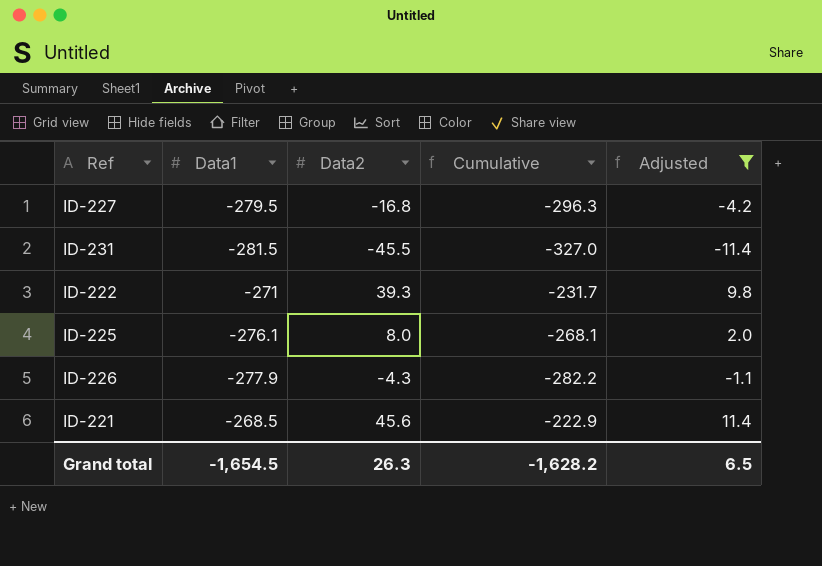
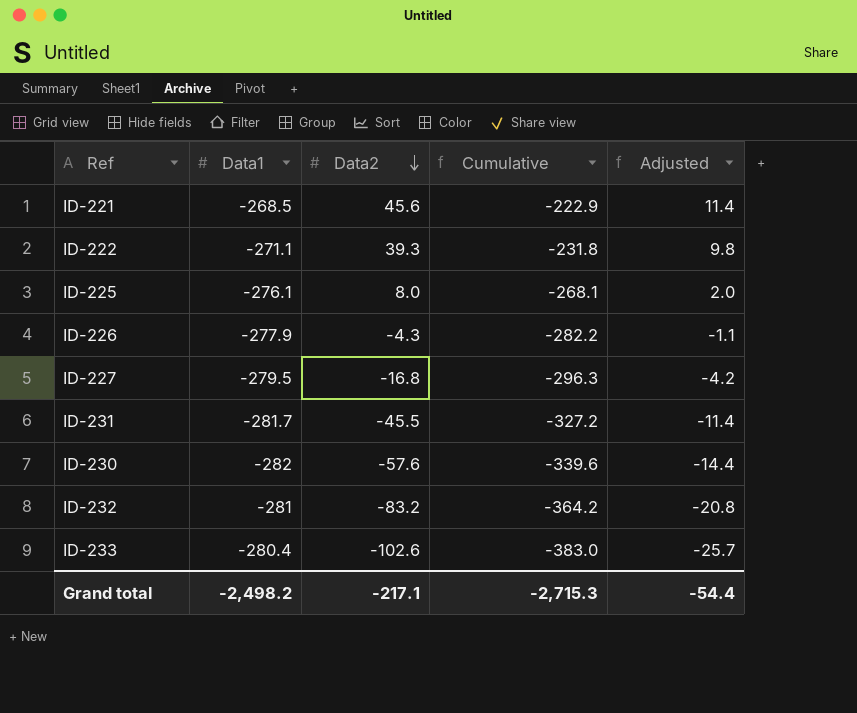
filter: Adjusted >= -11.4 -> none
row order: none -> Data2 descending
ID-222 | Data1: -271 -> -271.1
ID-222 | Cumulative: -231.7 -> -231.8
ID-231 | Data1: -281.5 -> -281.7
ID-231 | Cumulative: -327.0 -> -327.2
Grand total | Data1: -1,654.5 -> -2,498.2
Grand total | Data2: 26.3 -> -217.1
Grand total | Cumulative: -1,628.2 -> -2,715.3
Grand total | Adjusted: 6.5 -> -54.4

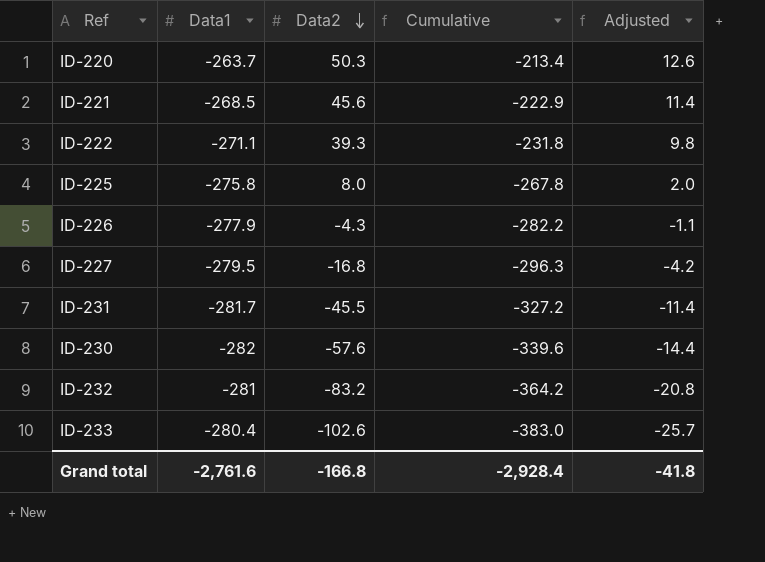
row ID-220: none -> -263.7 | 50.3 | -213.4 | 12.6
ID-225 | Data1: -276.1 -> -275.8
ID-225 | Cumulative: -268.1 -> -267.8
Grand total | Data1: -2,498.2 -> -2,761.6
Grand total | Data2: -217.1 -> -166.8
Grand total | Cumulative: -2,715.3 -> -2,928.4
Grand total | Adjusted: -54.4 -> -41.8

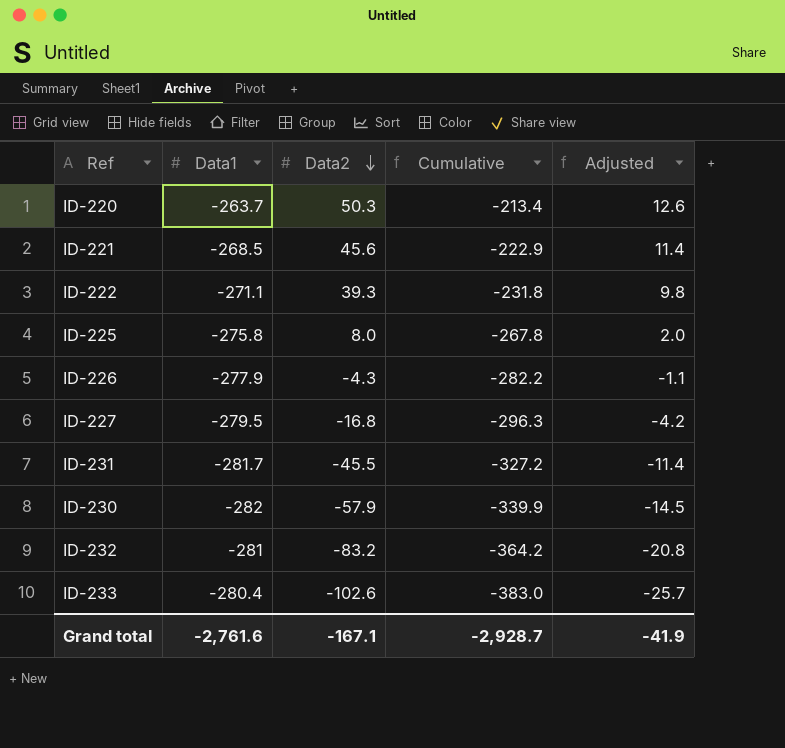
ID-230 | Data2: -57.6 -> -57.9
ID-230 | Cumulative: -339.6 -> -339.9
ID-230 | Adjusted: -14.4 -> -14.5
Grand total | Data2: -166.8 -> -167.1
Grand total | Cumulative: -2,928.4 -> -2,928.7
Grand total | Adjusted: -41.8 -> -41.9

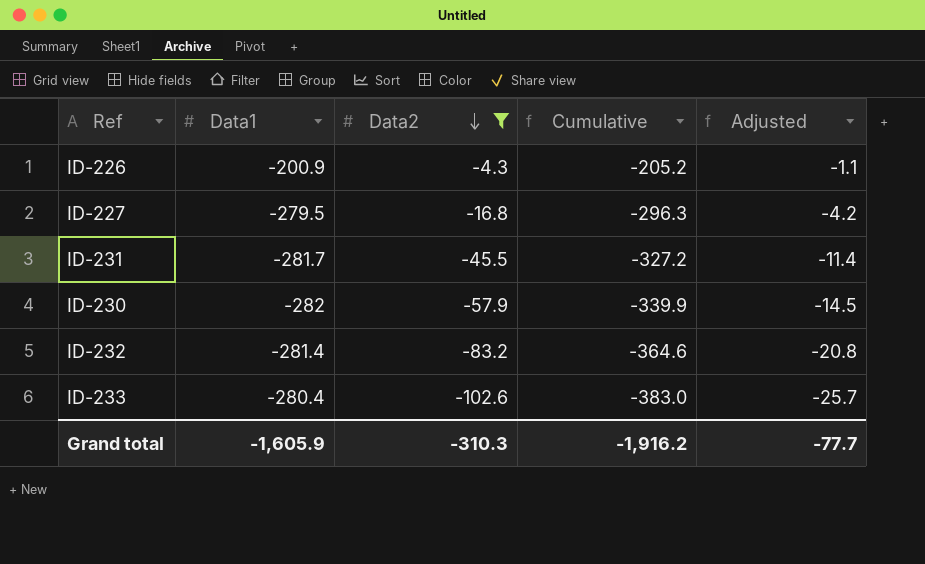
filter: none -> Data2 <= -4.3
ID-226 | Data1: -277.9 -> -200.9
ID-226 | Cumulative: -282.2 -> -205.2
ID-232 | Data1: -281 -> -281.4
ID-232 | Cumulative: -364.2 -> -364.6
Grand total | Data1: -2,761.6 -> -1,605.9
Grand total | Data2: -167.1 -> -310.3
Grand total | Cumulative: -2,928.7 -> -1,916.2
Grand total | Adjusted: -41.9 -> -77.7

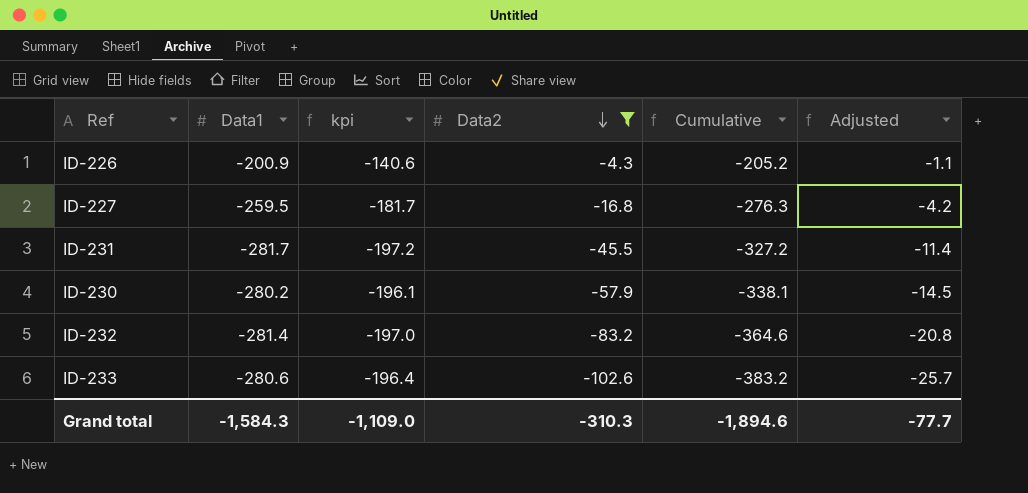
column kpi | formula: none -> [Data1] * 0.7
ID-227 | Data1: -279.5 -> -259.5
ID-227 | Cumulative: -296.3 -> -276.3
ID-230 | Data1: -282 -> -280.2
ID-230 | Cumulative: -339.9 -> -338.1
ID-233 | Data1: -280.4 -> -280.6
ID-233 | Cumulative: -383.0 -> -383.2
Grand total | Data1: -1,605.9 -> -1,584.3
Grand total | Cumulative: -1,916.2 -> -1,894.6

